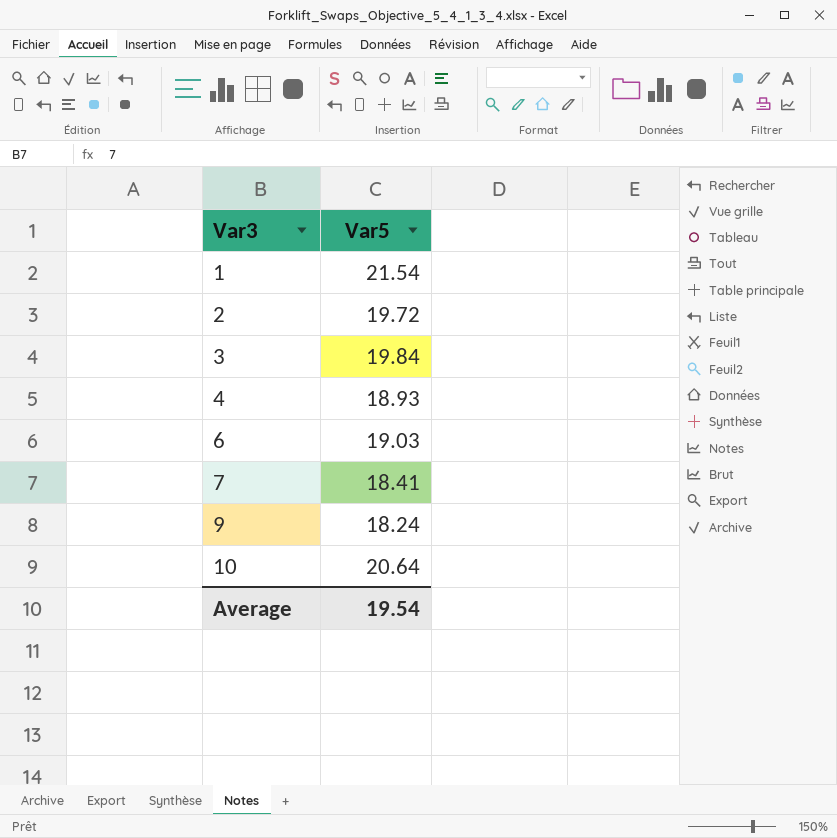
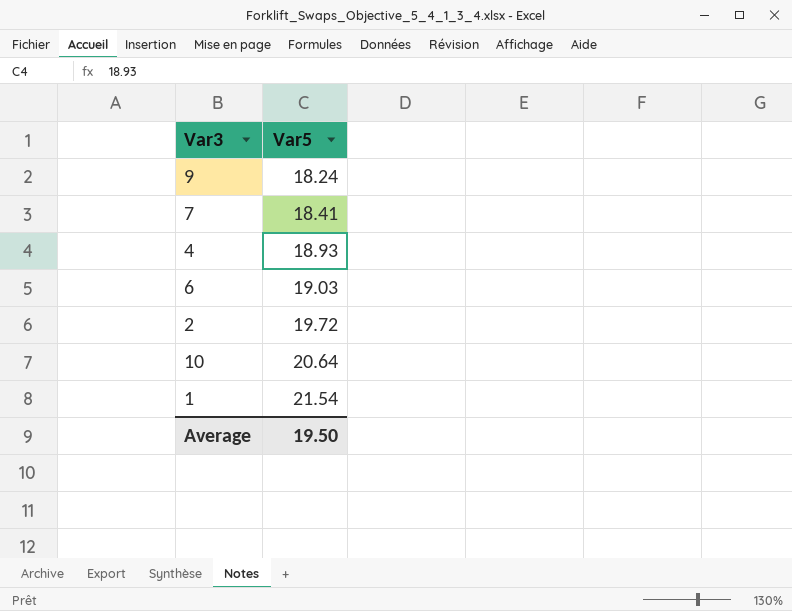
row order: Var3 ascending -> Var5 ascending
row 3: 19.84 -> none
Average | Var5: 19.54 -> 19.50

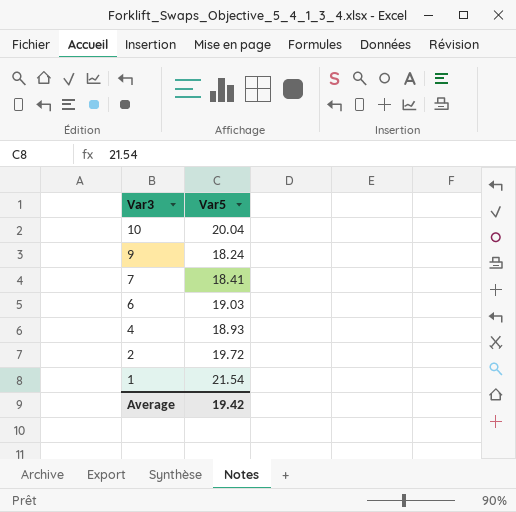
row order: Var5 ascending -> Var3 descending
10 | Var5: 20.64 -> 20.04
Average | Var5: 19.50 -> 19.42

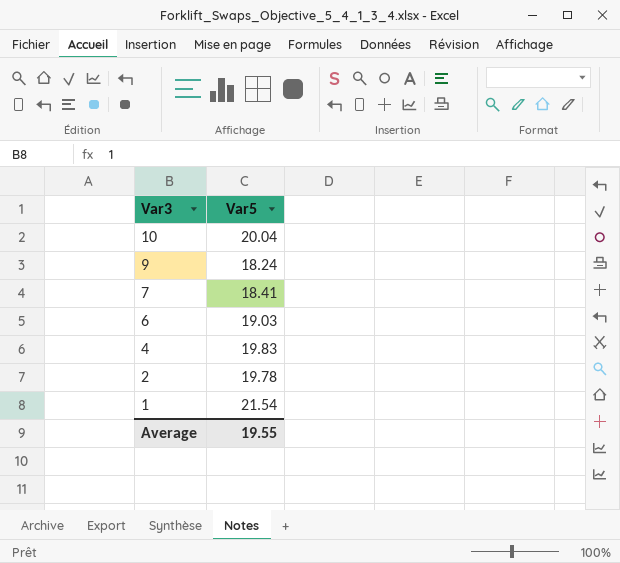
4 | Var5: 18.93 -> 19.83
2 | Var5: 19.72 -> 19.78
Average | Var5: 19.42 -> 19.55

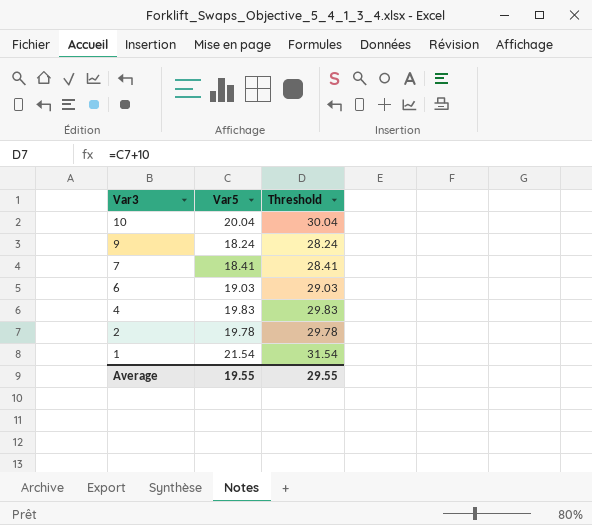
column Threshold | formula: none -> [Var5] + 10

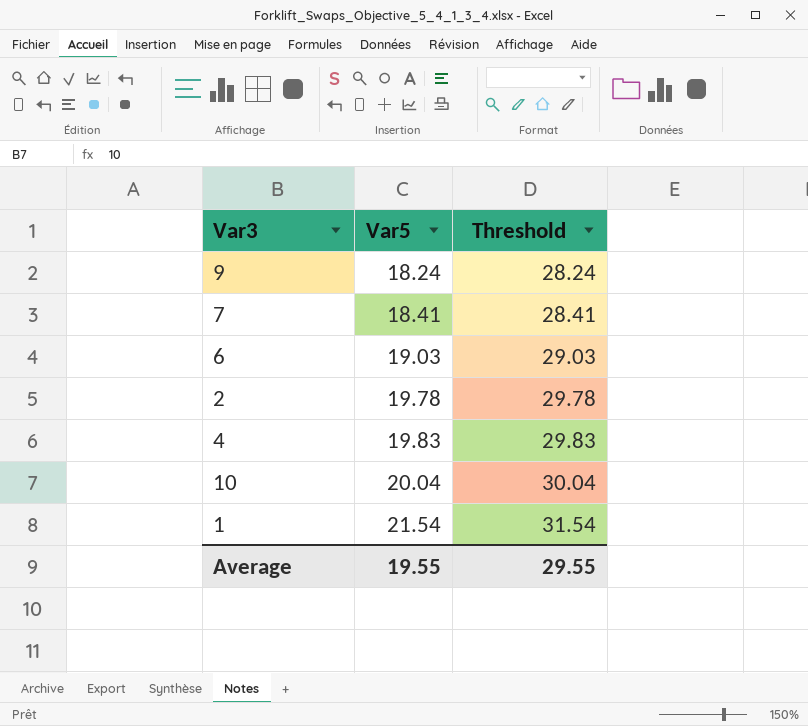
row order: Var3 descending -> Var5 ascending

